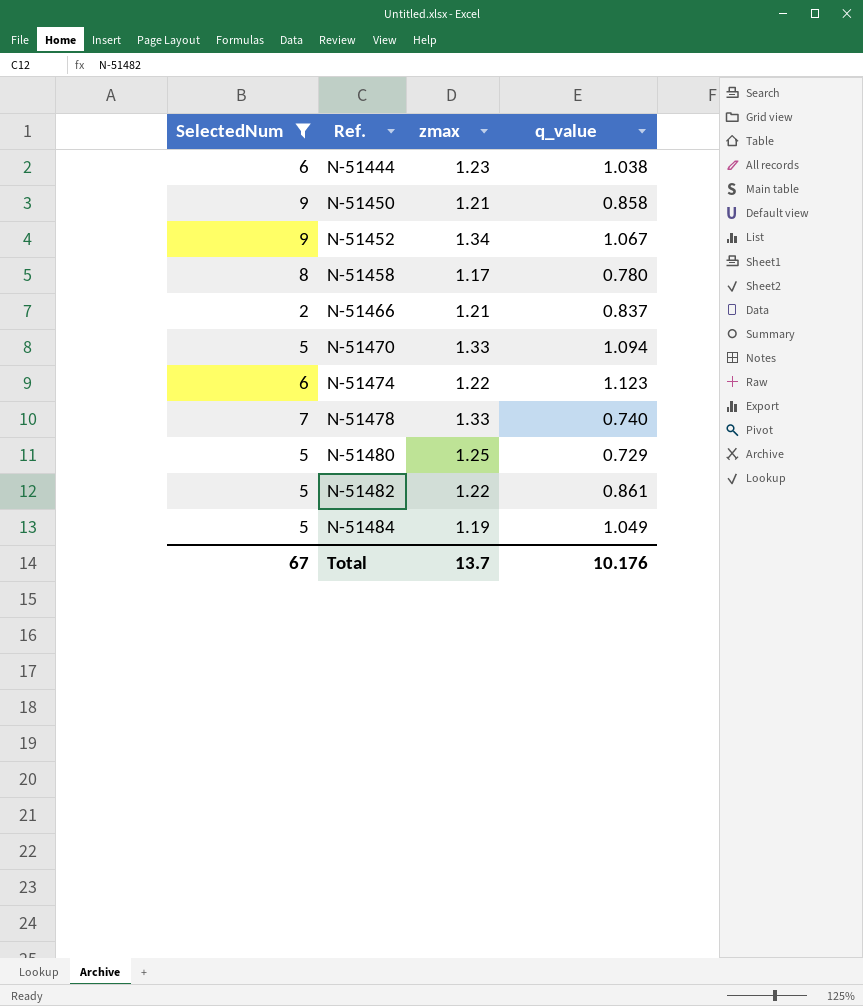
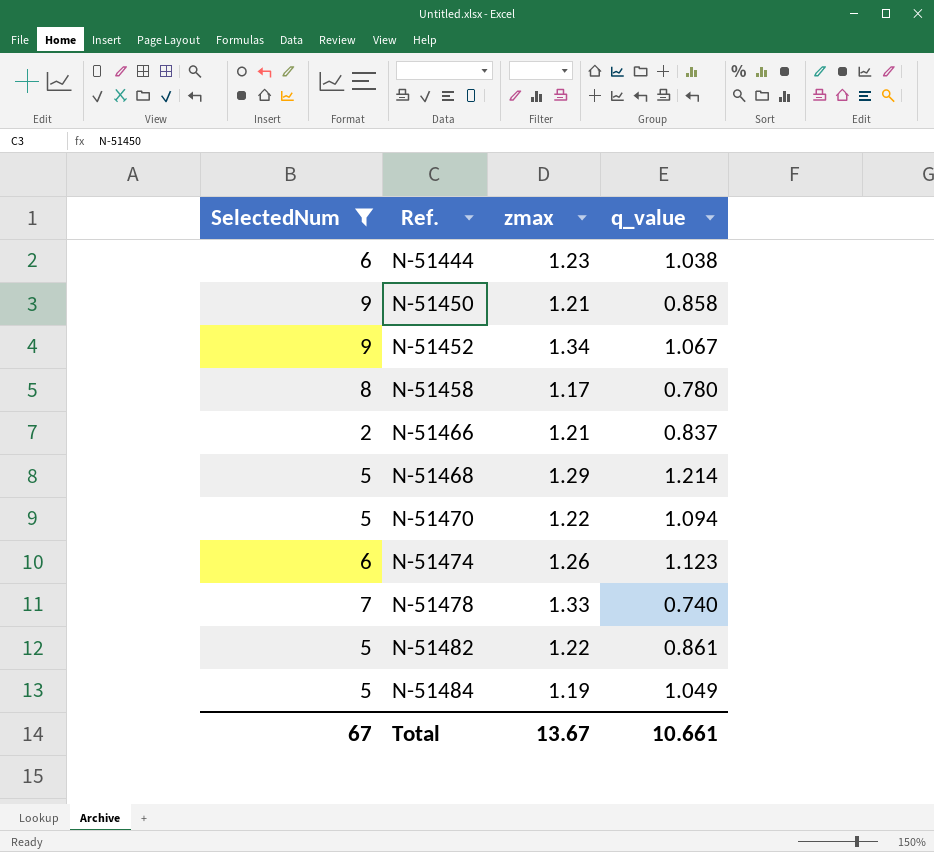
row N-51480: 5 | 1.25 | 0.729 -> none
row N-51468: none -> 5 | 1.29 | 1.214
N-51470 | zmax: 1.33 -> 1.22
N-51474 | zmax: 1.22 -> 1.26
Total | zmax: 13.7 -> 13.67
Total | q_value: 10.176 -> 10.661

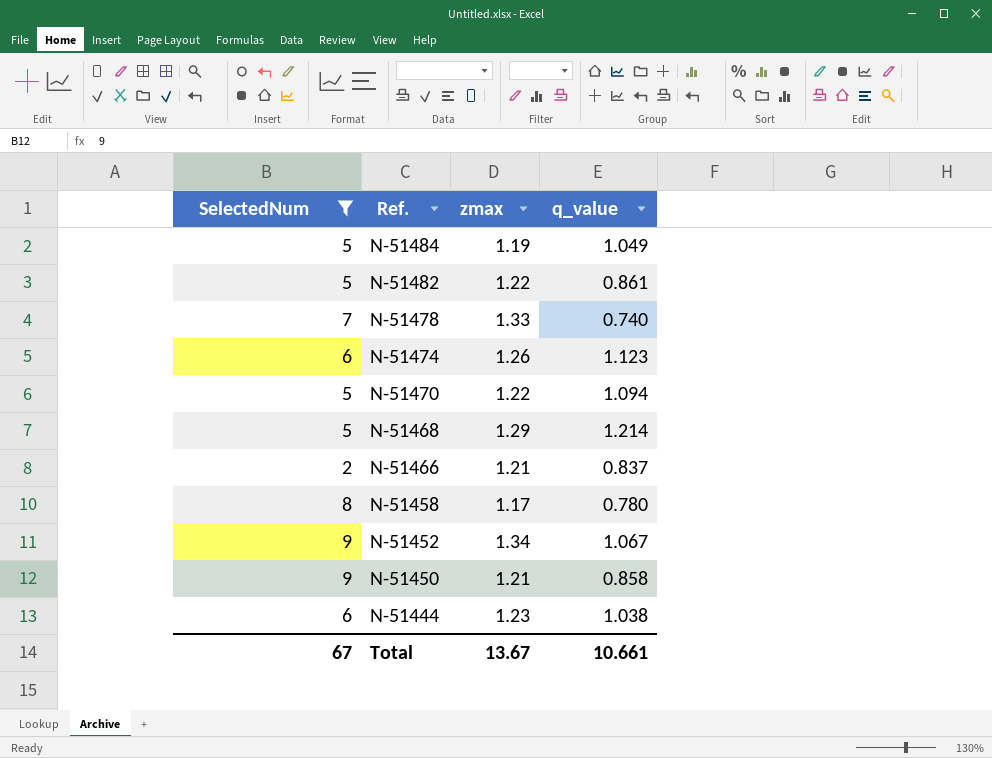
row order: Ref. ascending -> Ref. descending

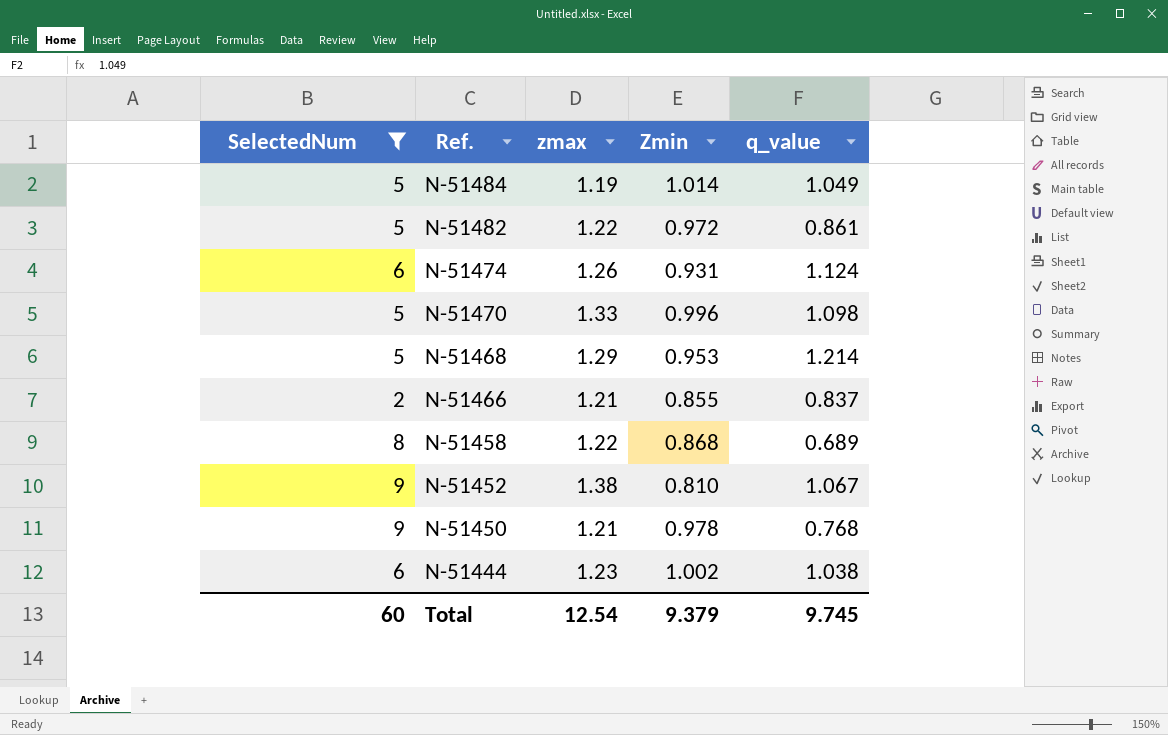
column Zmin | position: none -> 4
row N-51478: 7 | 1.33 | 0.740 -> none
N-51474 | q_value: 1.123 -> 1.124
N-51470 | zmax: 1.22 -> 1.33
N-51470 | q_value: 1.094 -> 1.098
N-51458 | zmax: 1.17 -> 1.22
N-51458 | q_value: 0.780 -> 0.689
N-51452 | zmax: 1.34 -> 1.38
N-51450 | q_value: 0.858 -> 0.768
Total | SelectedNum: 67 -> 60
Total | zmax: 13.67 -> 12.54
Total | q_value: 10.661 -> 9.745

